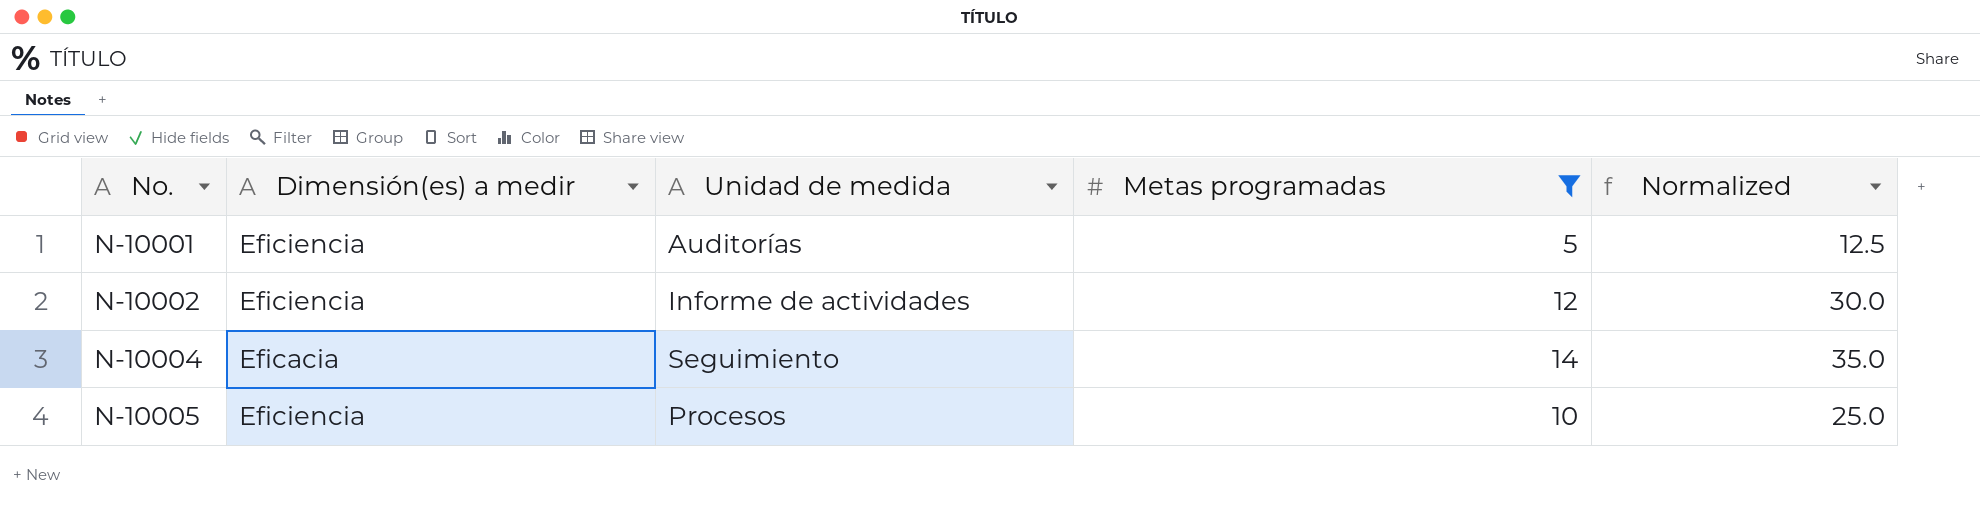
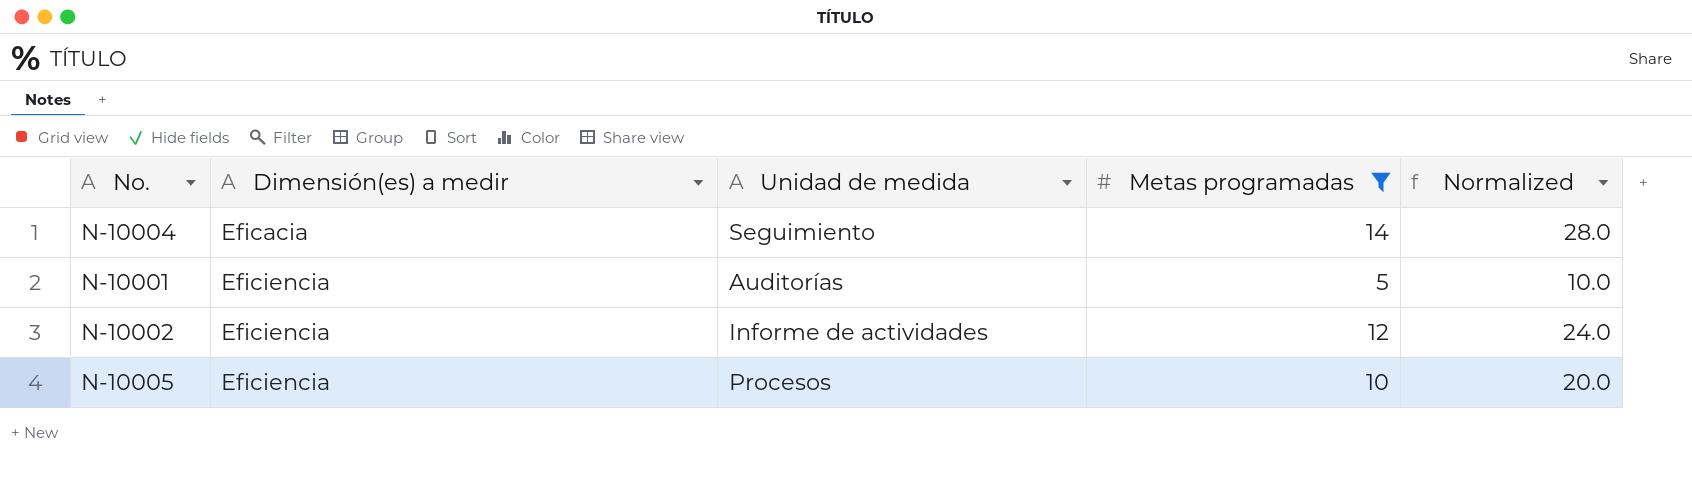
row order: No. ascending -> Dimensión(es) a medir ascending
column Normalized | formula: [Metas programadas] * 2.5 -> [Metas programadas] * 2

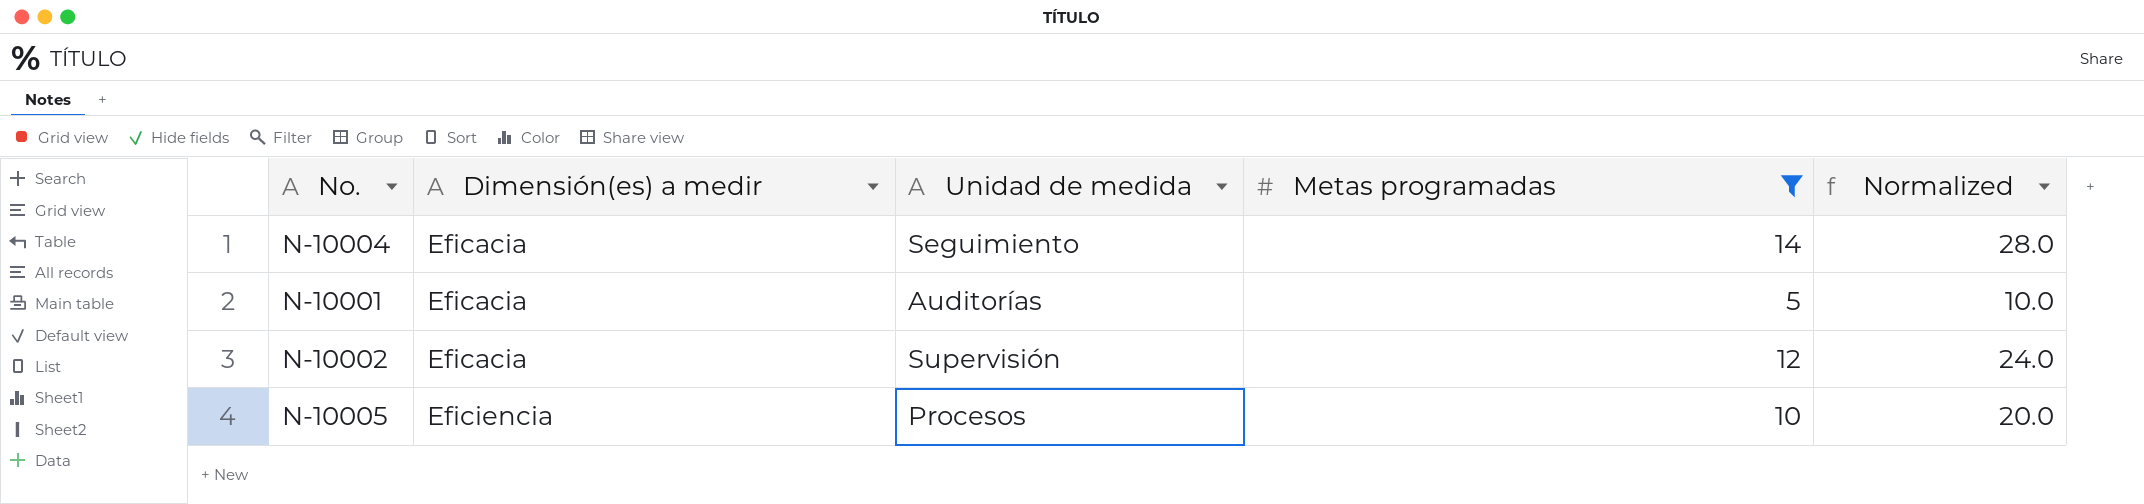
N-10001 | Dimensión(es) a medir: Eficiencia -> Eficacia
N-10002 | Dimensión(es) a medir: Eficiencia -> Eficacia
N-10002 | Unidad de medida: Informe de actividades -> Supervisión

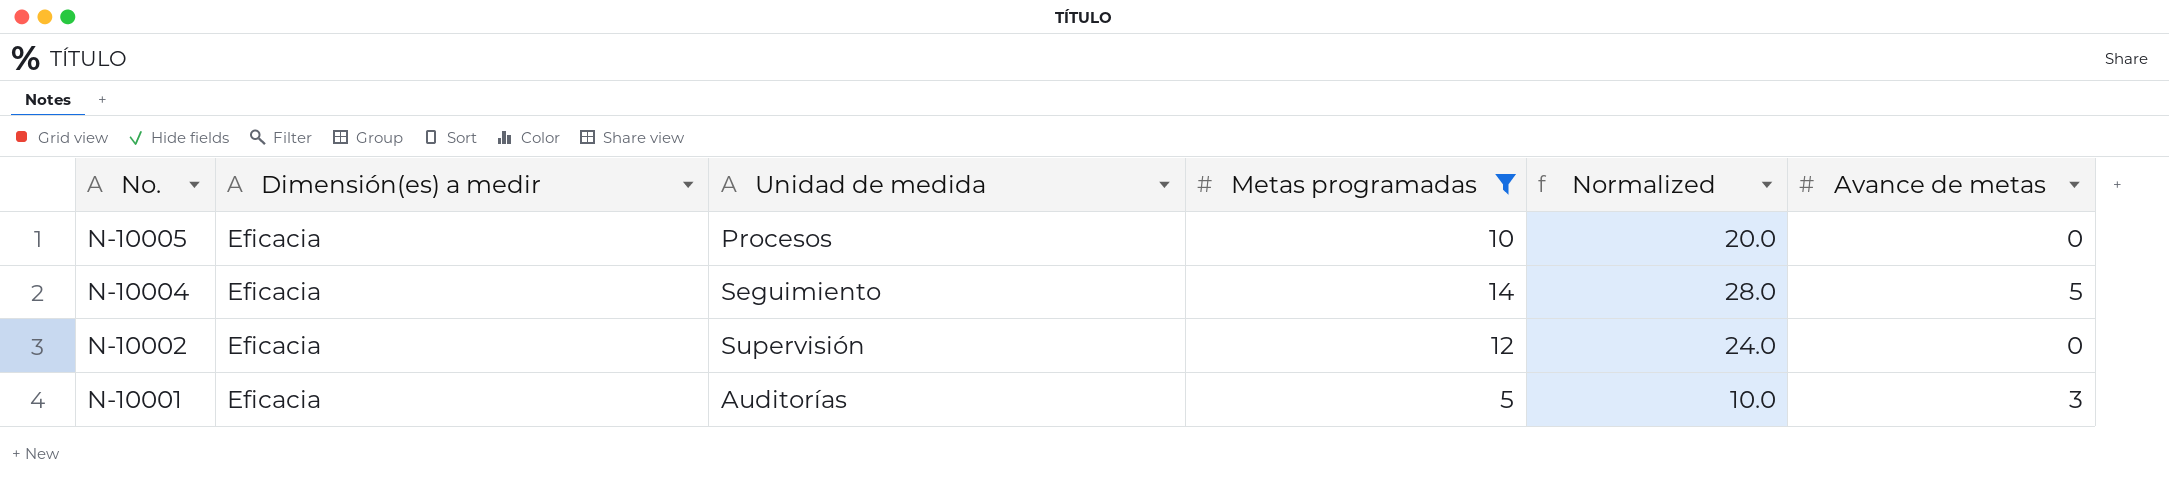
row order: Dimensión(es) a medir ascending -> No. descending
column Avance de metas | position: none -> 6
N-10005 | Dimensión(es) a medir: Eficiencia -> Eficacia

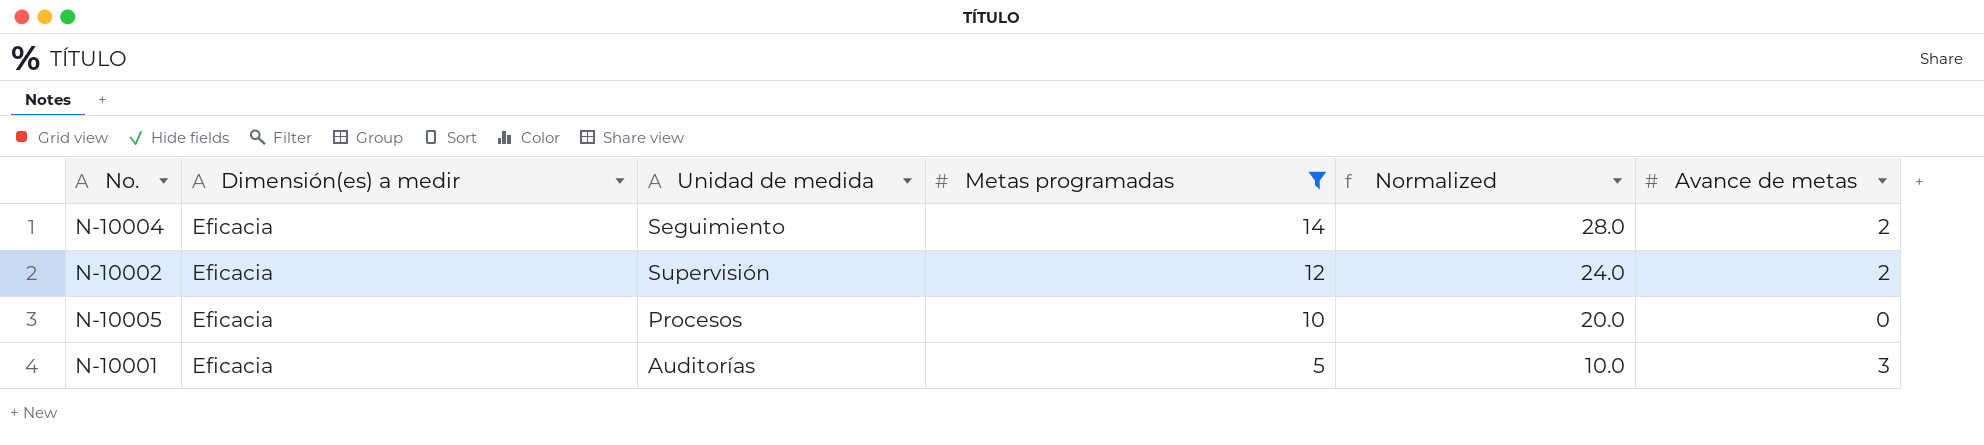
row order: No. descending -> Metas programadas descending
N-10004 | Avance de metas: 5 -> 2
N-10002 | Avance de metas: 0 -> 2

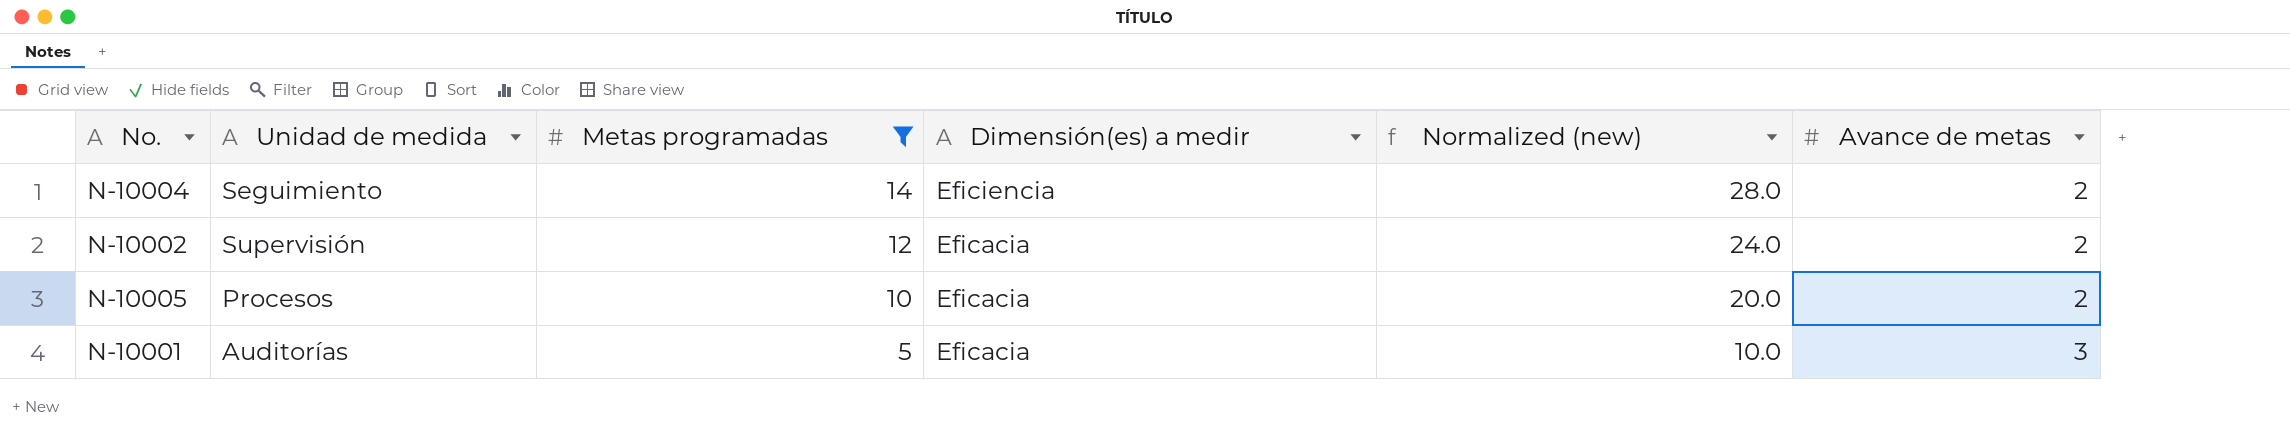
column Dimensión(es) a medir | position: 2 -> 4
column name: Normalized -> Normalized (new)
N-10004 | Dimensión(es) a medir: Eficacia -> Eficiencia
N-10005 | Avance de metas: 0 -> 2

